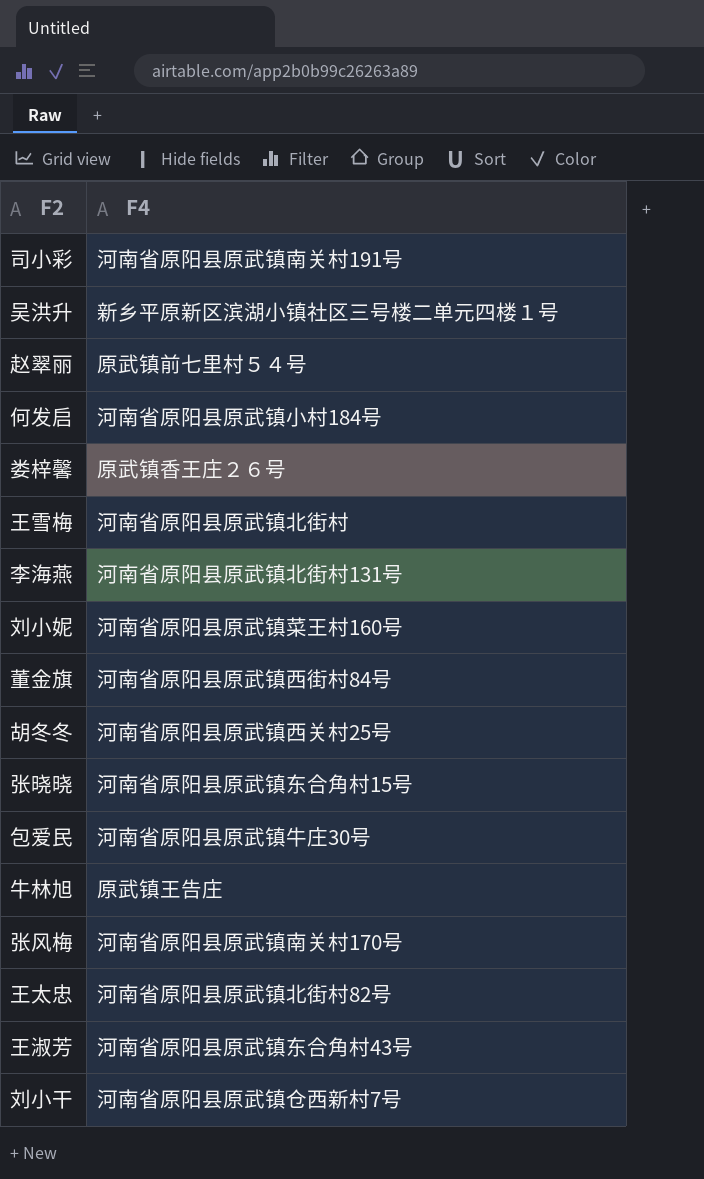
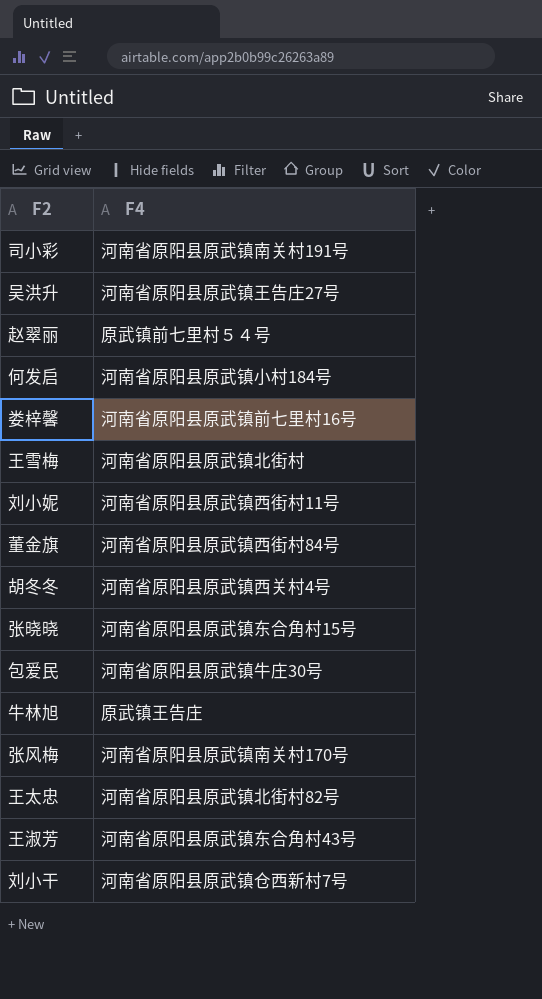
row 李海燕: 河南省原阳县原武镇北街村131号 -> none
吴洪升 | F4: 新乡平原新区滨湖小镇社区三号楼二单元四楼１号 -> 河南省原阳县原武镇王告庄27号
娄梓馨 | F4: 原武镇香王庄２６号 -> 河南省原阳县原武镇前七里村16号
刘小妮 | F4: 河南省原阳县原武镇菜王村160号 -> 河南省原阳县原武镇西街村11号
胡冬冬 | F4: 河南省原阳县原武镇西关村25号 -> 河南省原阳县原武镇西关村4号

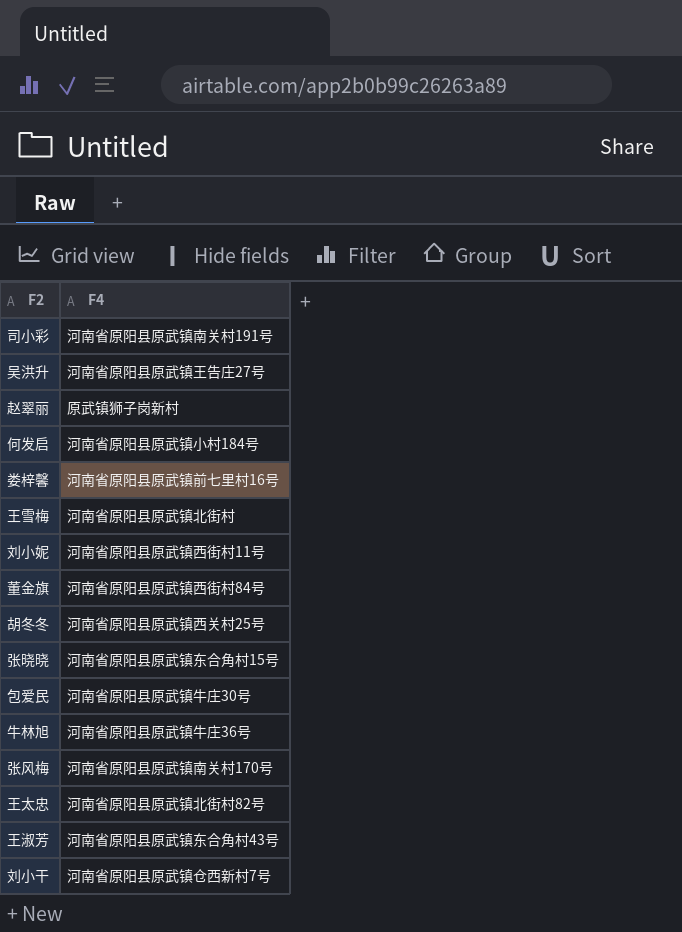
赵翠丽 | F4: 原武镇前七里村５４号 -> 原武镇狮子岗新村
胡冬冬 | F4: 河南省原阳县原武镇西关村4号 -> 河南省原阳县原武镇西关村25号
牛林旭 | F4: 原武镇王告庄 -> 河南省原阳县原武镇牛庄36号

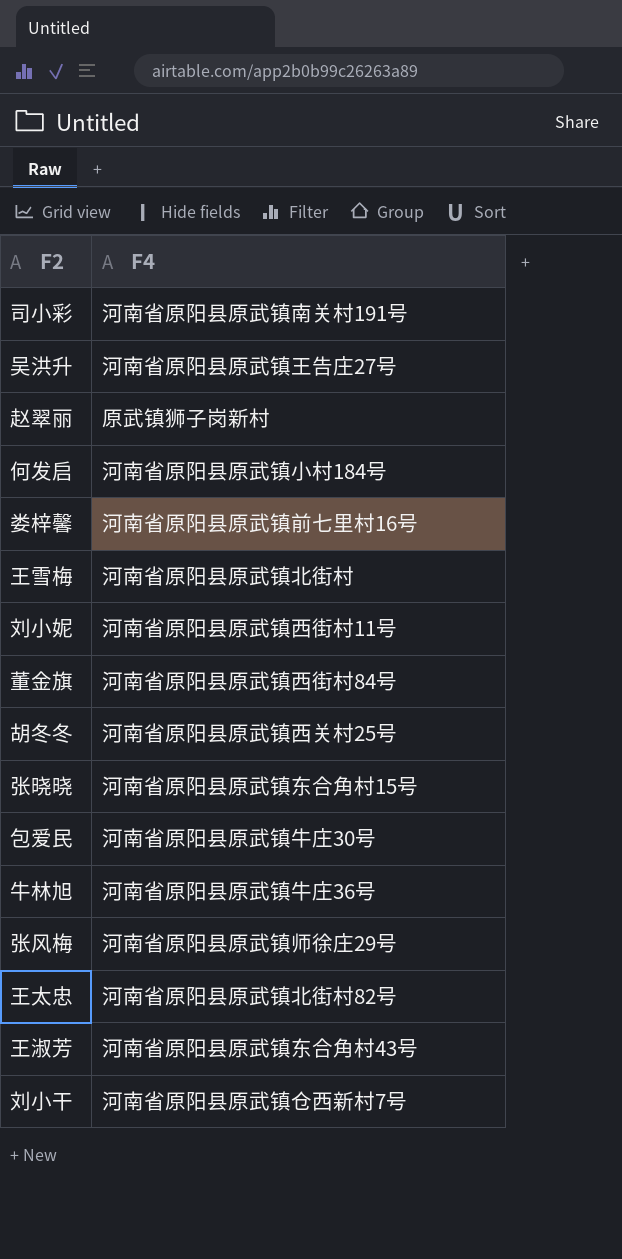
张风梅 | F4: 河南省原阳县原武镇南关村170号 -> 河南省原阳县原武镇师徐庄29号

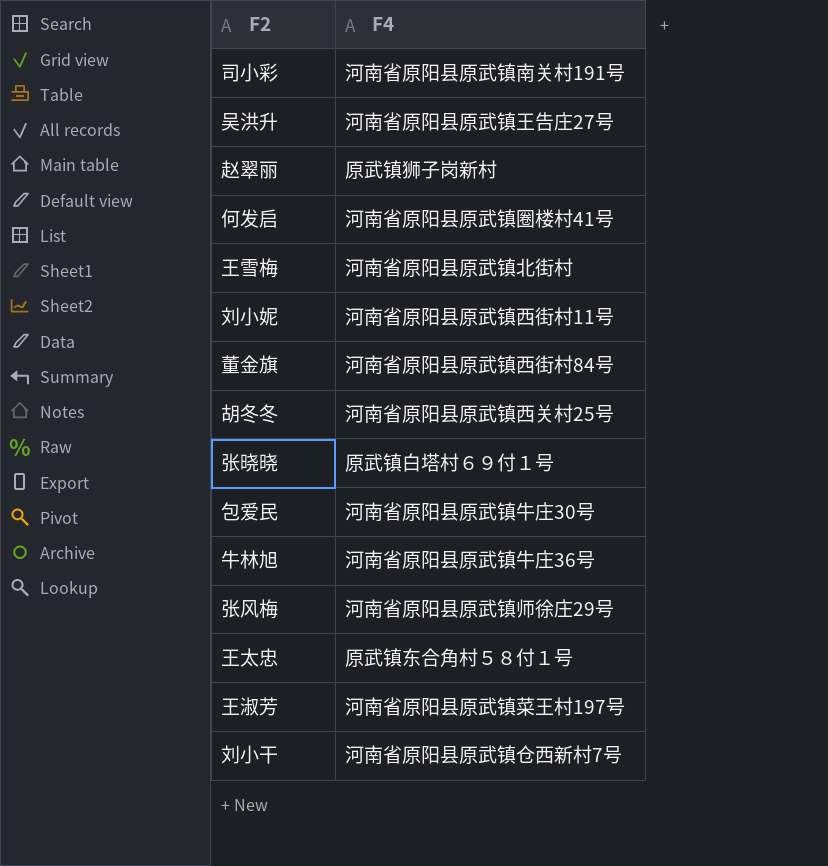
row 娄梓馨: 河南省原阳县原武镇前七里村16号 -> none
何发启 | F4: 河南省原阳县原武镇小村184号 -> 河南省原阳县原武镇圈楼村41号
张晓晓 | F4: 河南省原阳县原武镇东合角村15号 -> 原武镇白塔村６９付１号
王太忠 | F4: 河南省原阳县原武镇北街村82号 -> 原武镇东合角村５８付１号
王淑芳 | F4: 河南省原阳县原武镇东合角村43号 -> 河南省原阳县原武镇菜王村197号

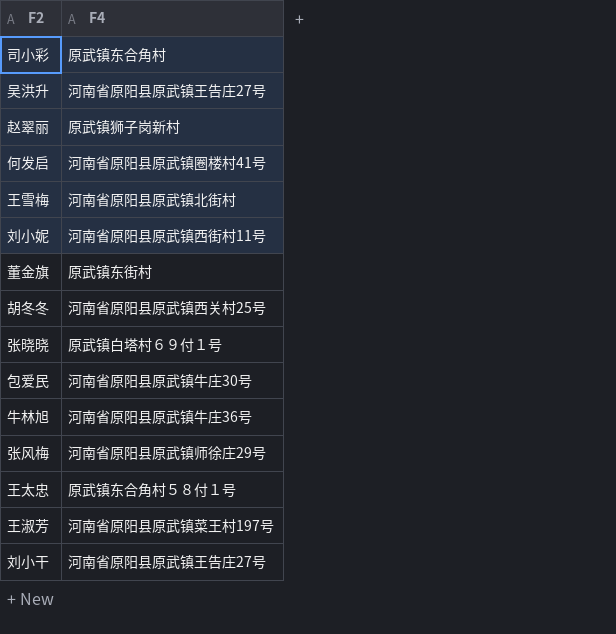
司小彩 | F4: 河南省原阳县原武镇南关村191号 -> 原武镇东合角村
董金旗 | F4: 河南省原阳县原武镇西街村84号 -> 原武镇东街村
刘小干 | F4: 河南省原阳县原武镇仓西新村7号 -> 河南省原阳县原武镇王告庄27号

